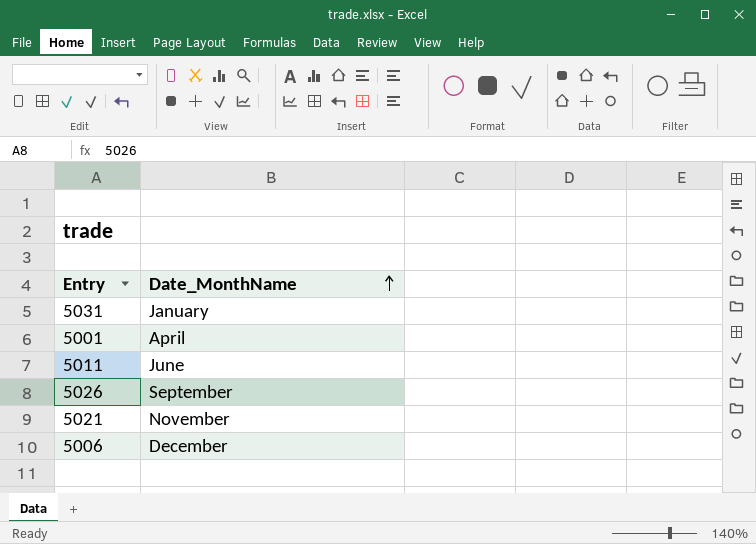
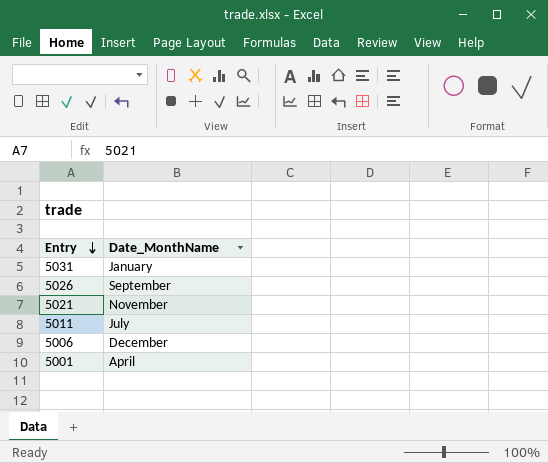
row order: Date_MonthName ascending -> Entry descending
5011 | Date_MonthName: June -> July

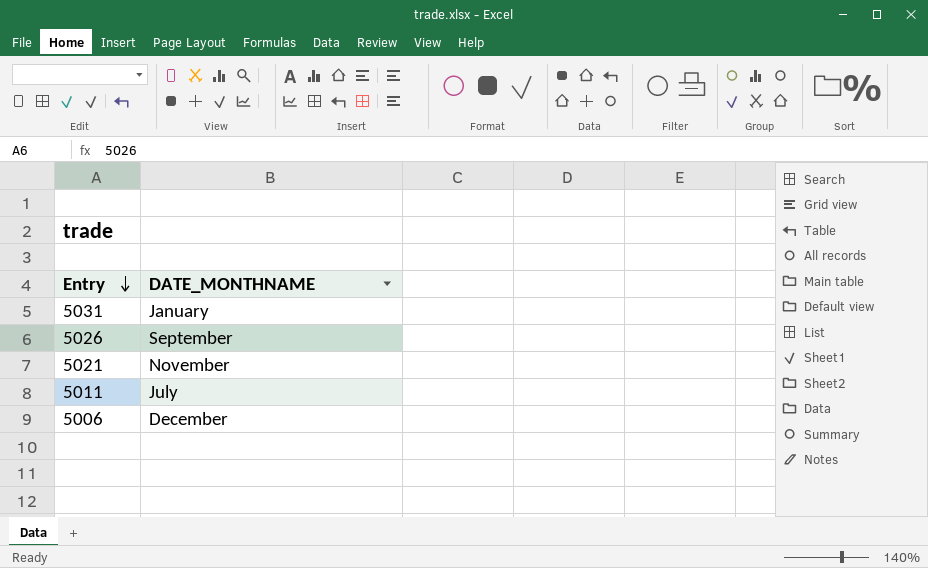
column name: Date_MonthName -> DATE_MONTHNAME
row 5001: April -> none

